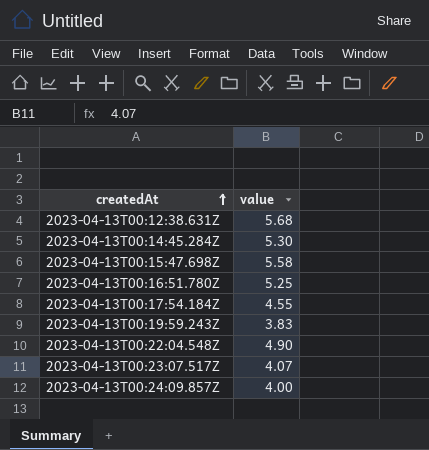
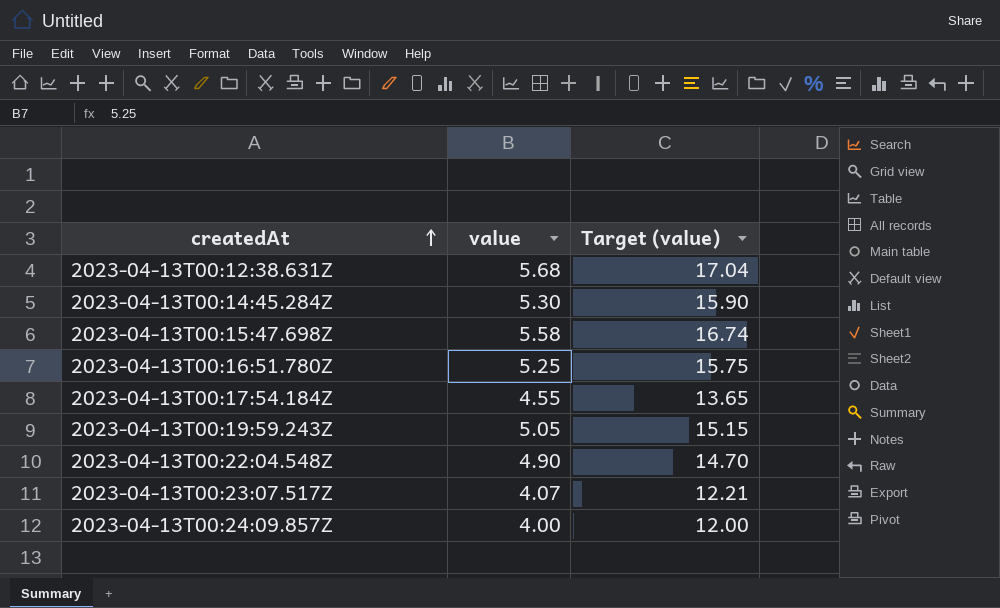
column Target (value) | formula: none -> [value] * 3
2023-04-13T00:19:59.243Z | value: 3.83 -> 5.05

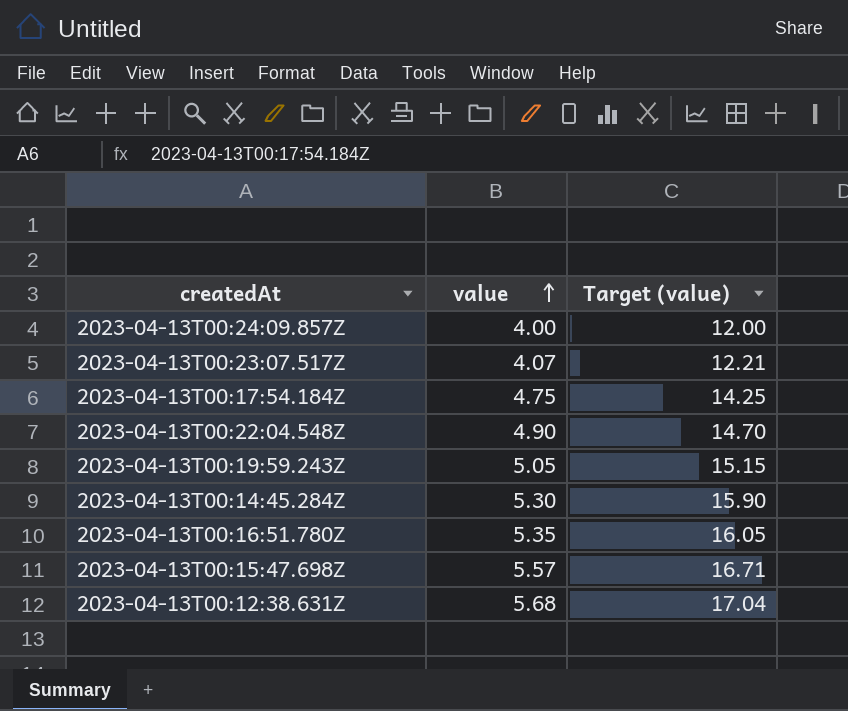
row order: createdAt ascending -> value ascending
2023-04-13T00:17:54.184Z | value: 4.55 -> 4.75
2023-04-13T00:17:54.184Z | Target (value): 13.65 -> 14.25
2023-04-13T00:16:51.780Z | value: 5.25 -> 5.35
2023-04-13T00:16:51.780Z | Target (value): 15.75 -> 16.05
2023-04-13T00:15:47.698Z | value: 5.58 -> 5.57
2023-04-13T00:15:47.698Z | Target (value): 16.74 -> 16.71

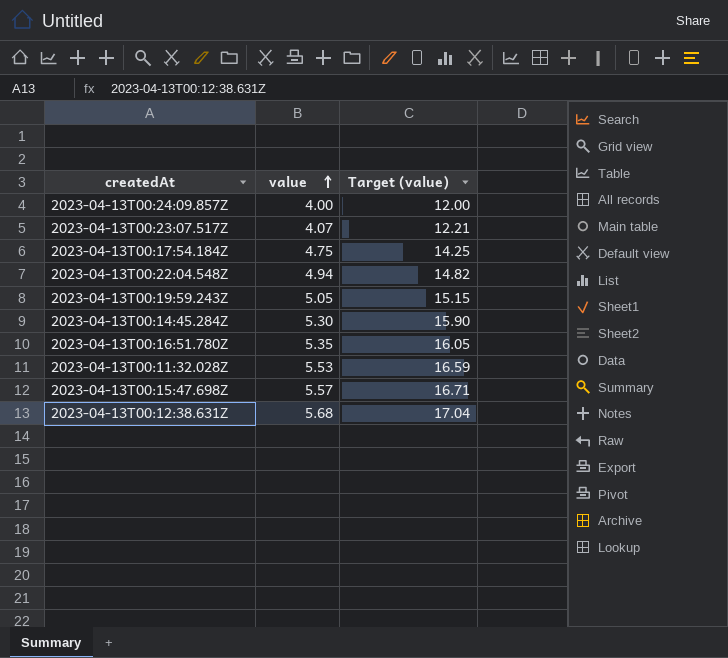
2023-04-13T00:22:04.548Z | value: 4.90 -> 4.94
2023-04-13T00:22:04.548Z | Target (value): 14.70 -> 14.82
row 2023-04-13T00:11:32.028Z: none -> 5.53 | 16.59

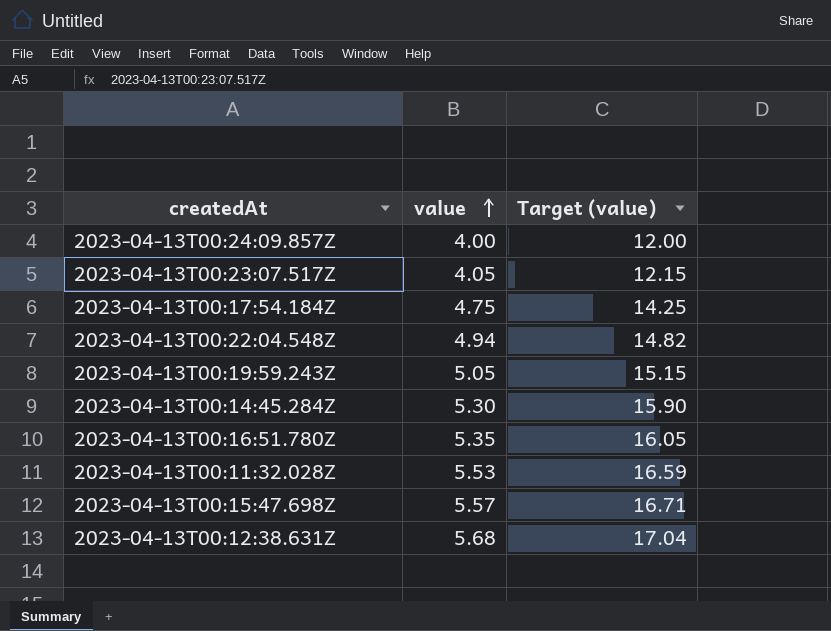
2023-04-13T00:23:07.517Z | value: 4.07 -> 4.05
2023-04-13T00:23:07.517Z | Target (value): 12.21 -> 12.15

